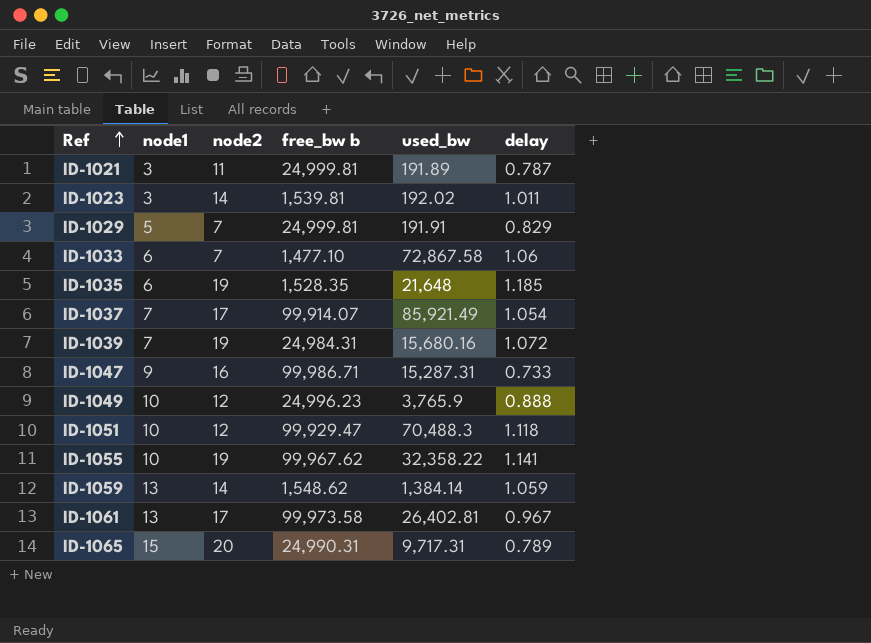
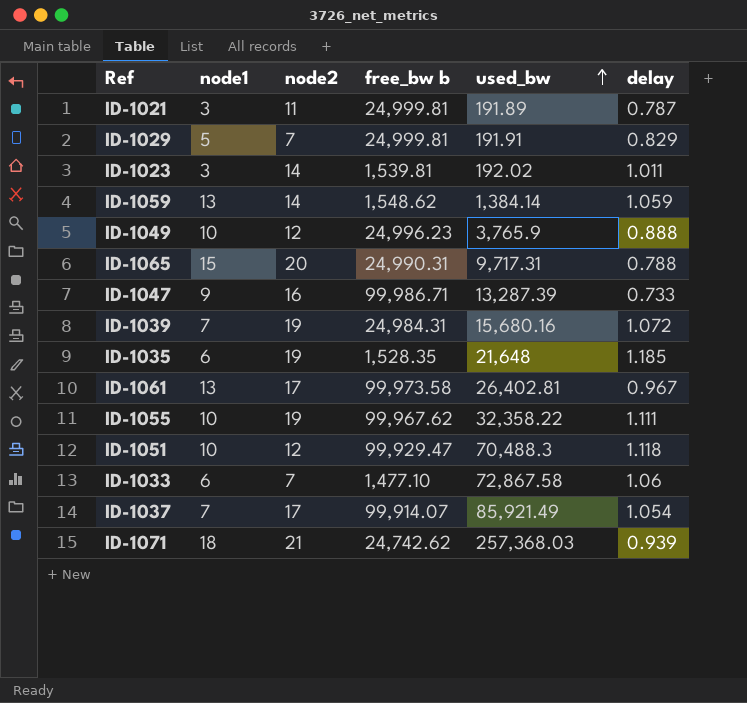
row order: Ref ascending -> used_bw ascending
ID-1065 | delay: 0.789 -> 0.788
ID-1047 | used_bw: 15,287.31 -> 13,287.39
ID-1055 | delay: 1.141 -> 1.111
row ID-1071: none -> 18 | 21 | 24,742.62 | 257,368.03 | 0.939

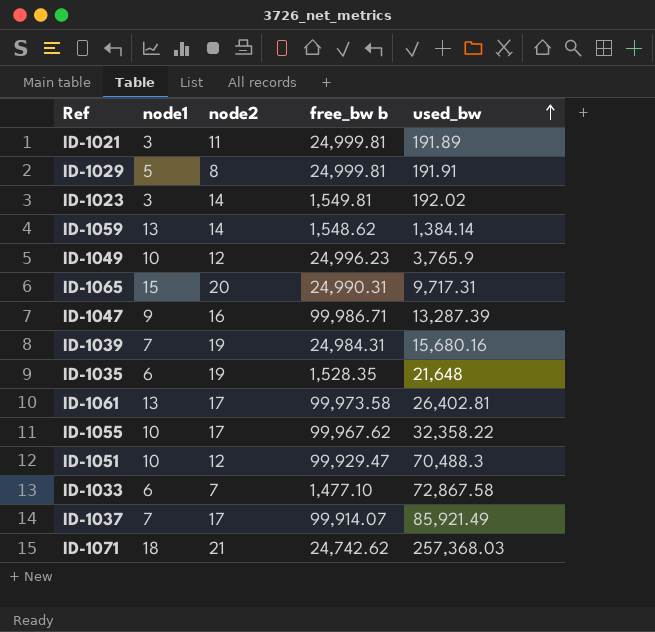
column delay | position: 6 -> none
ID-1029 | node2: 7 -> 8
ID-1023 | free_bw b: 1,539.81 -> 1,549.81
ID-1055 | node2: 19 -> 17

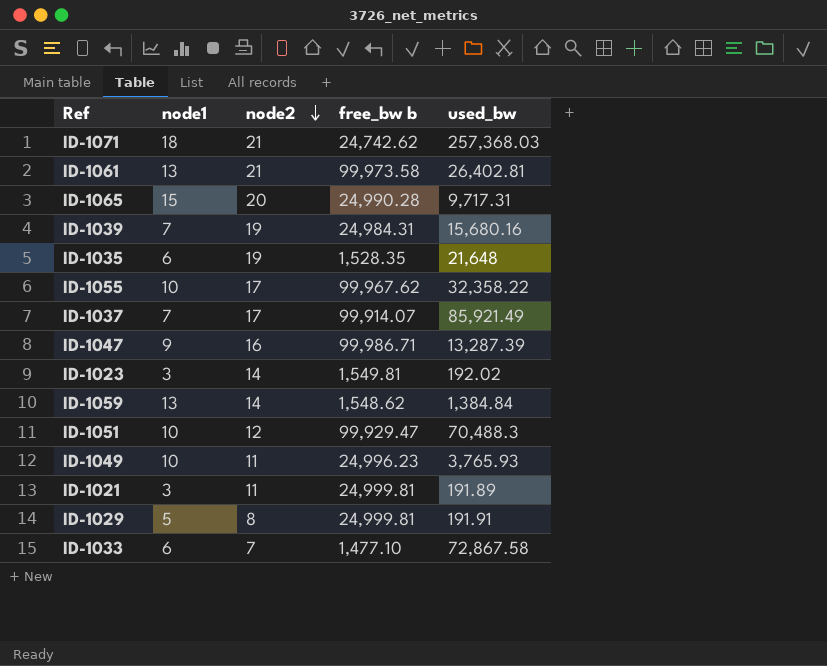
row order: used_bw ascending -> node2 descending
ID-1061 | node2: 17 -> 21
ID-1065 | free_bw b: 24,990.31 -> 24,990.28
ID-1059 | used_bw: 1,384.14 -> 1,384.84
ID-1049 | node2: 12 -> 11
ID-1049 | used_bw: 3,765.9 -> 3,765.93

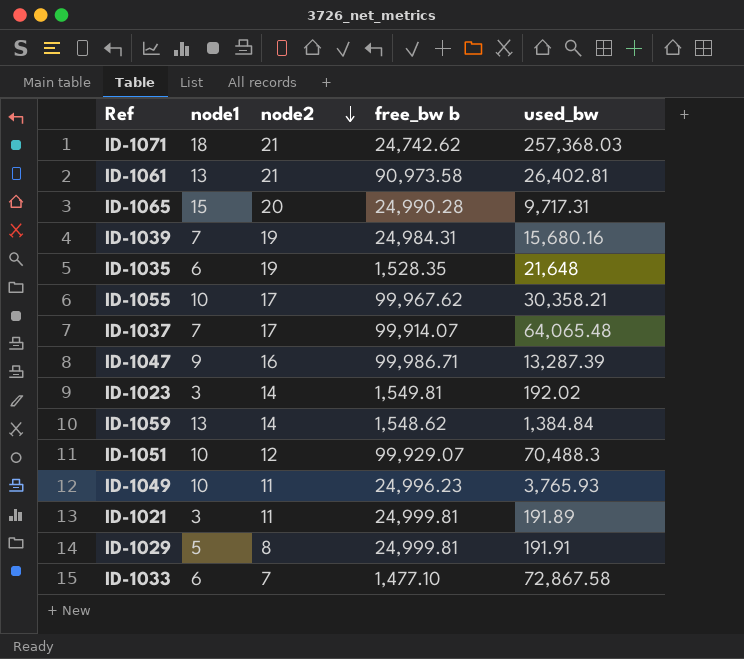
ID-1061 | free_bw b: 99,973.58 -> 90,973.58
ID-1055 | used_bw: 32,358.22 -> 30,358.21
ID-1037 | used_bw: 85,921.49 -> 64,065.48
ID-1051 | free_bw b: 99,929.47 -> 99,929.07

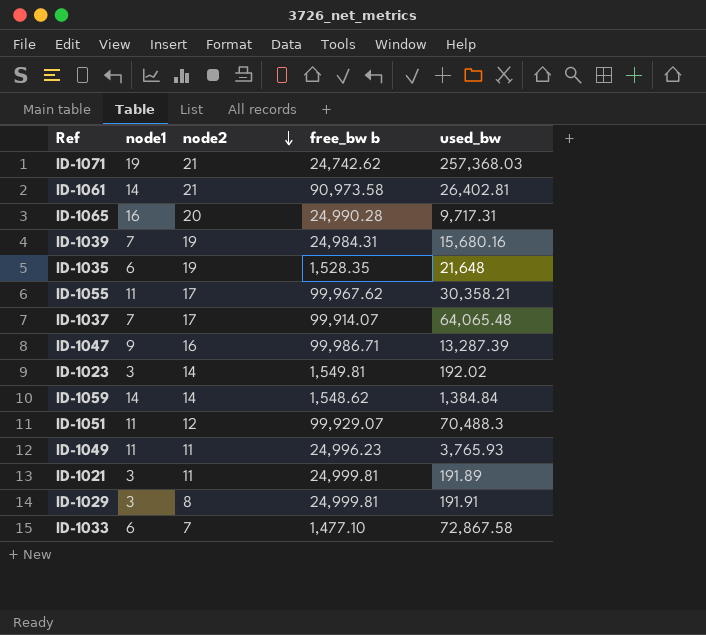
ID-1071 | node1: 18 -> 19
ID-1061 | node1: 13 -> 14
ID-1065 | node1: 15 -> 16
ID-1055 | node1: 10 -> 11
ID-1059 | node1: 13 -> 14
ID-1051 | node1: 10 -> 11
ID-1049 | node1: 10 -> 11
ID-1029 | node1: 5 -> 3

